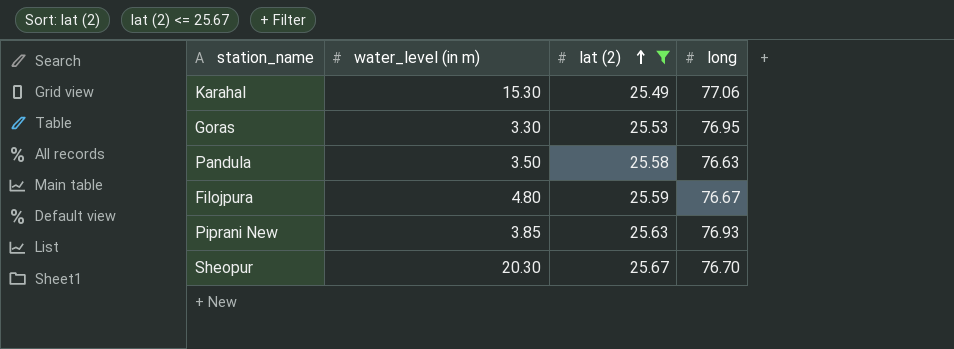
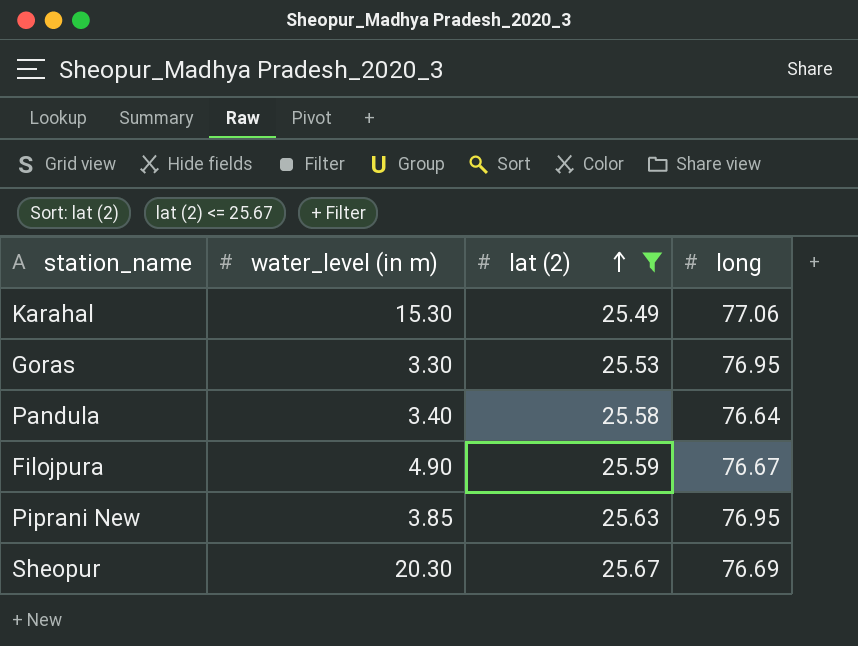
Pandula | water_level (in m): 3.50 -> 3.40
Pandula | long: 76.63 -> 76.64
Filojpura | water_level (in m): 4.80 -> 4.90
Piprani New | long: 76.93 -> 76.95
Sheopur | long: 76.70 -> 76.69

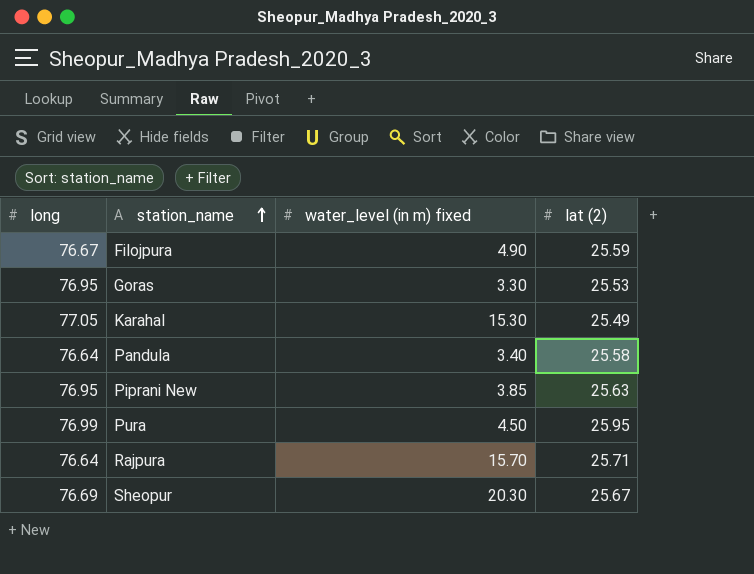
filter: lat (2) <= 25.67 -> none
row order: lat (2) ascending -> station_name ascending
column long | position: 4 -> 1
column name: water_level (in m) -> water_level (in m) fixed
Karahal | long: 77.06 -> 77.05

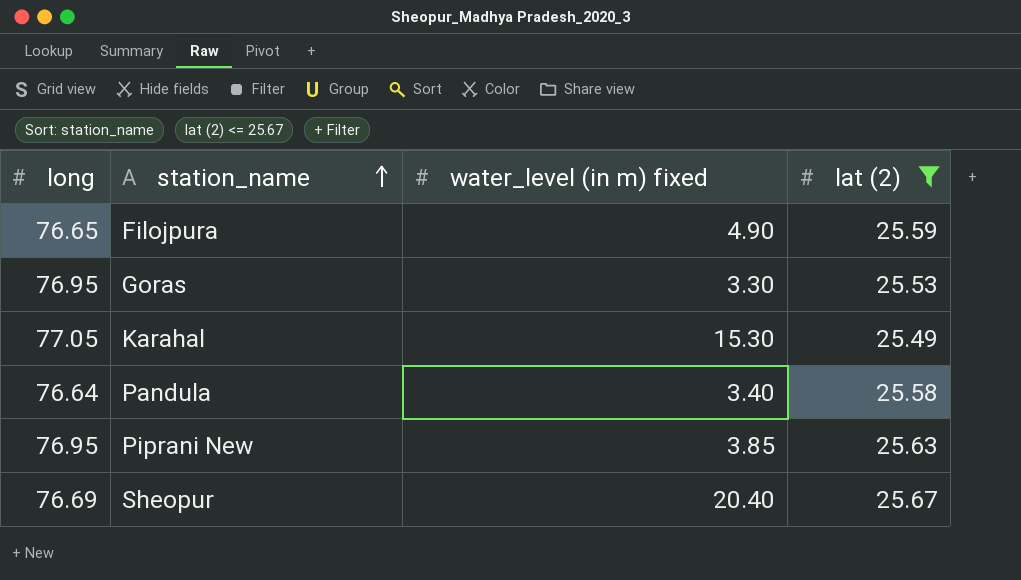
filter: none -> lat (2) <= 25.67
Filojpura | long: 76.67 -> 76.65
Sheopur | water_level (in m) fixed: 20.30 -> 20.40

